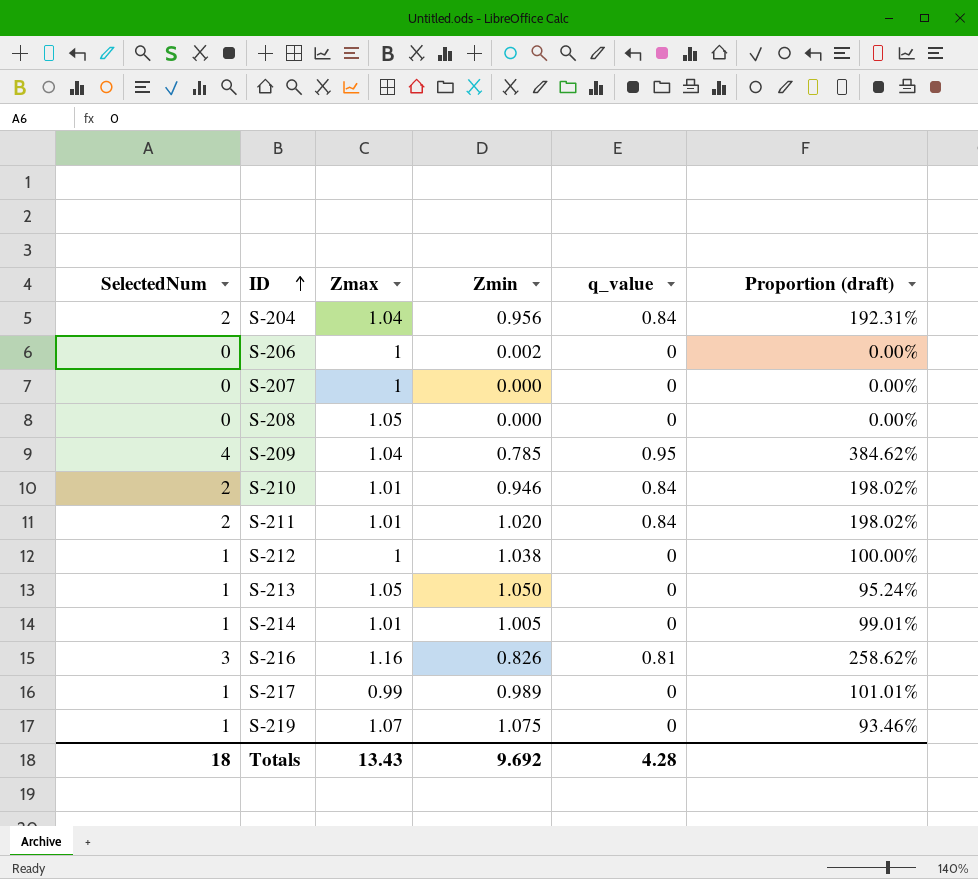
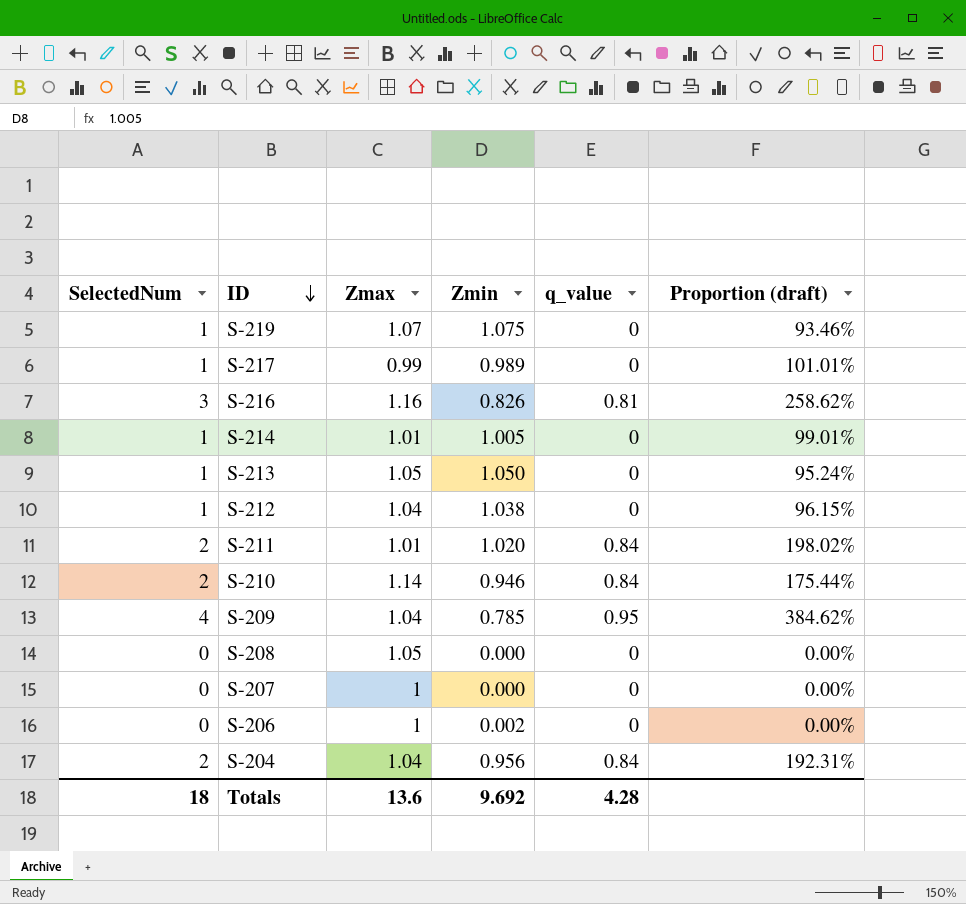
row order: ID ascending -> ID descending
S-212 | Zmax: 1 -> 1.04
S-212 | Proportion (draft): 100.00% -> 96.15%
S-210 | Zmax: 1.01 -> 1.14
S-210 | Proportion (draft): 198.02% -> 175.44%
Totals | Zmax: 13.43 -> 13.6

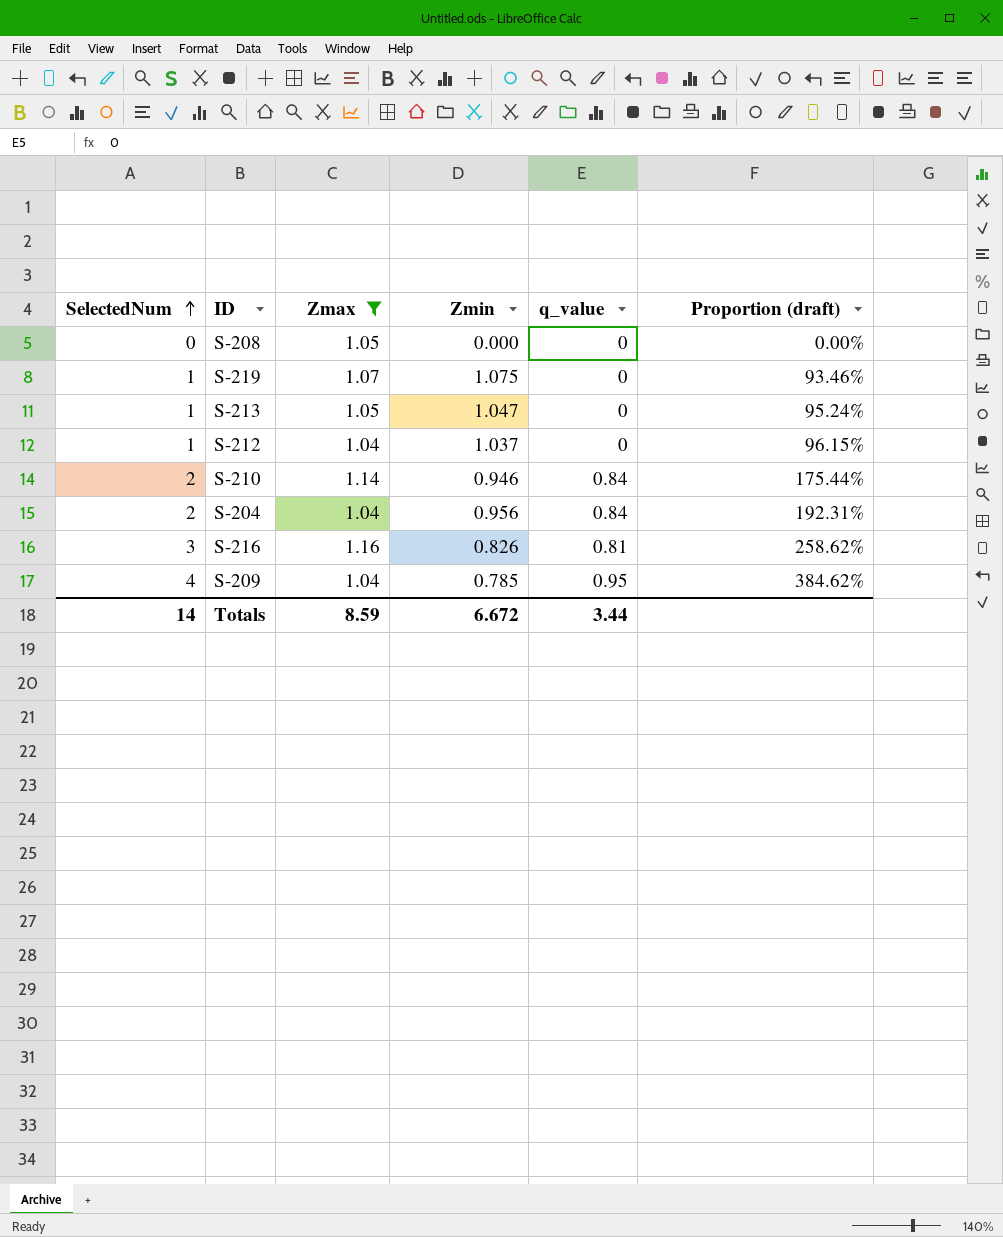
filter: none -> Zmax >= 1.04
row order: ID descending -> SelectedNum ascending
S-213 | Zmin: 1.050 -> 1.047
S-212 | Zmin: 1.038 -> 1.037
Totals | SelectedNum: 18 -> 14
Totals | Zmax: 13.6 -> 8.59
Totals | Zmin: 9.692 -> 6.672
Totals | q_value: 4.28 -> 3.44

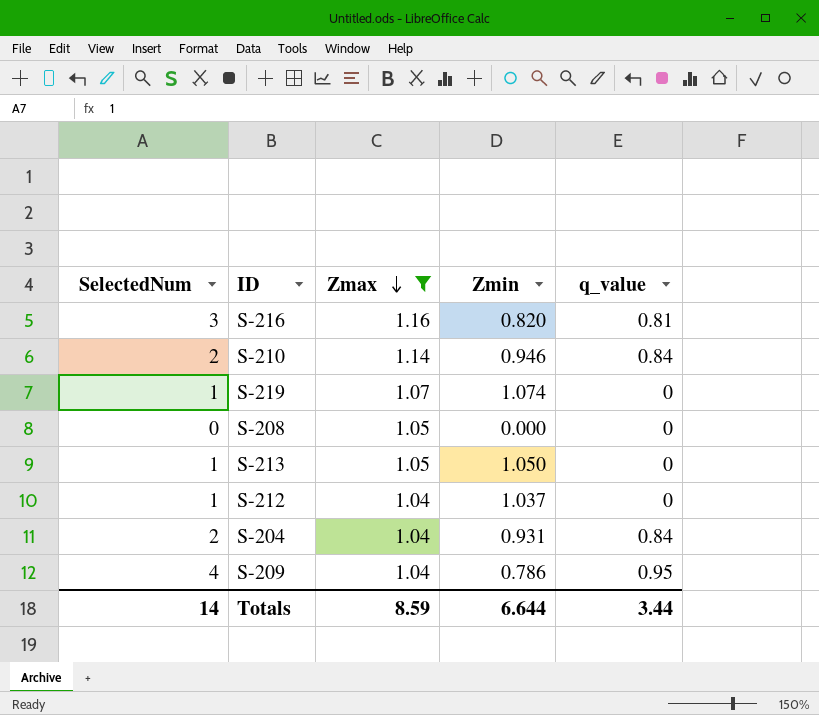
row order: SelectedNum ascending -> Zmax descending
column Proportion (draft) | formula: [SelectedNum] / [Zmax] -> none
S-216 | Zmin: 0.826 -> 0.820
S-219 | Zmin: 1.075 -> 1.074
S-213 | Zmin: 1.047 -> 1.050
S-204 | Zmin: 0.956 -> 0.931
S-209 | Zmin: 0.785 -> 0.786
Totals | Zmin: 6.672 -> 6.644

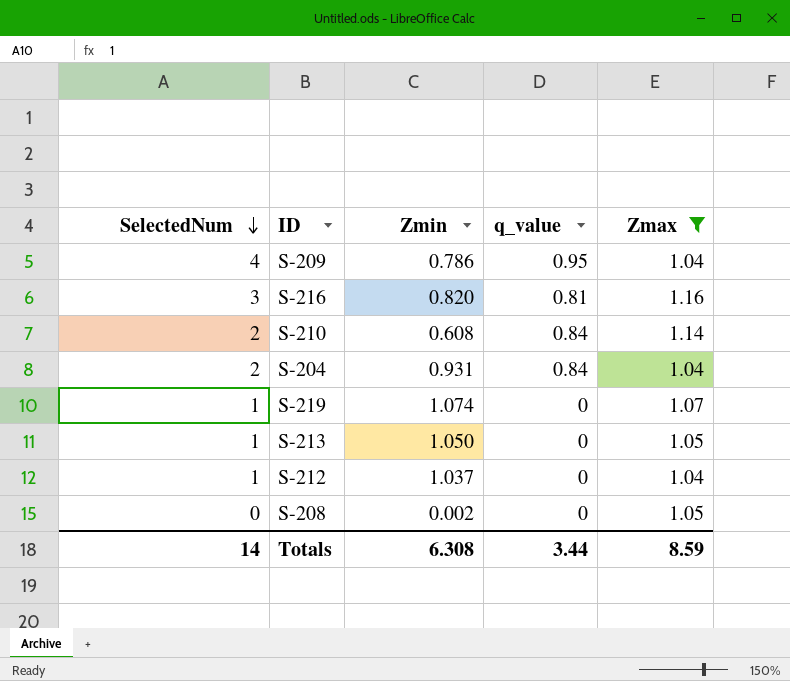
row order: Zmax descending -> SelectedNum descending
column Zmax | position: 3 -> 5
S-210 | Zmin: 0.946 -> 0.608
S-208 | Zmin: 0.000 -> 0.002
Totals | Zmin: 6.644 -> 6.308

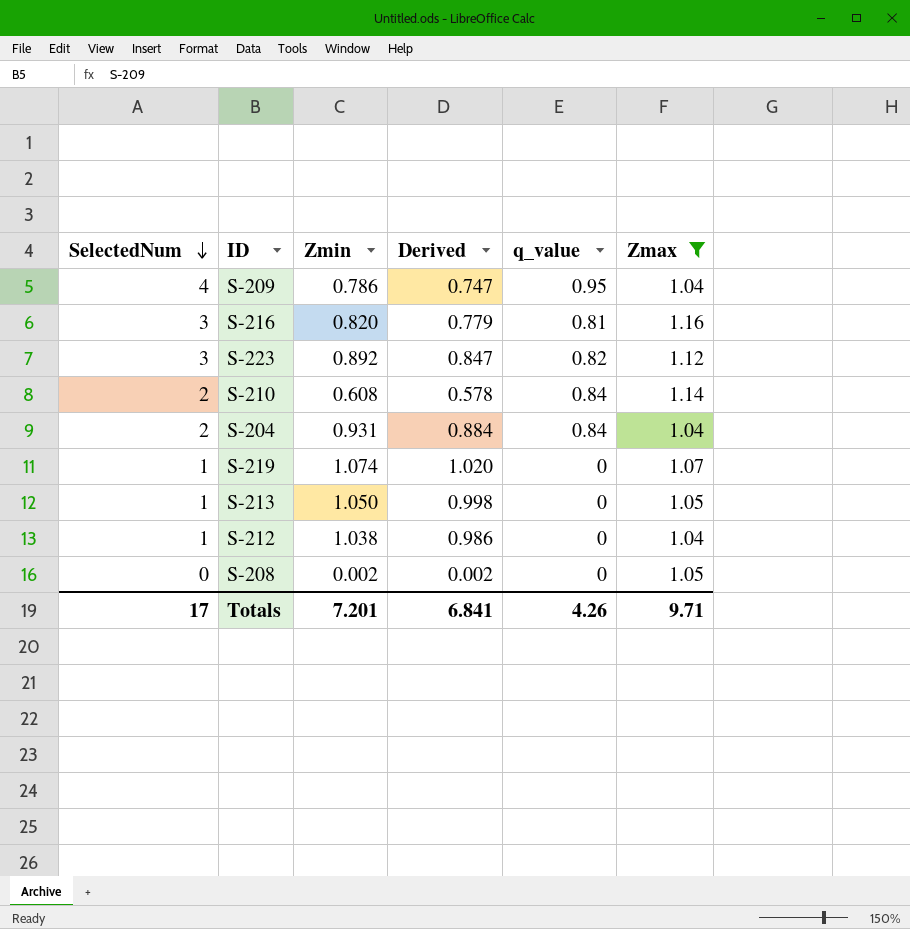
column Derived | formula: none -> [Zmin] * 0.95
row S-223: none -> 3 | 0.892 | 0.847 | 0.82 | 1.12
S-212 | Zmin: 1.037 -> 1.038
Totals | SelectedNum: 14 -> 17
Totals | Zmin: 6.308 -> 7.201
Totals | q_value: 3.44 -> 4.26
Totals | Zmax: 8.59 -> 9.71

